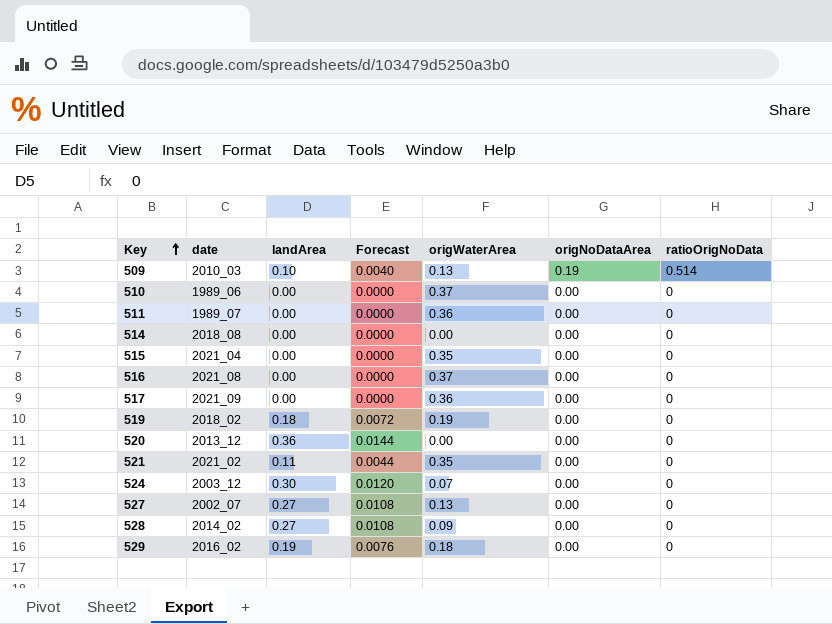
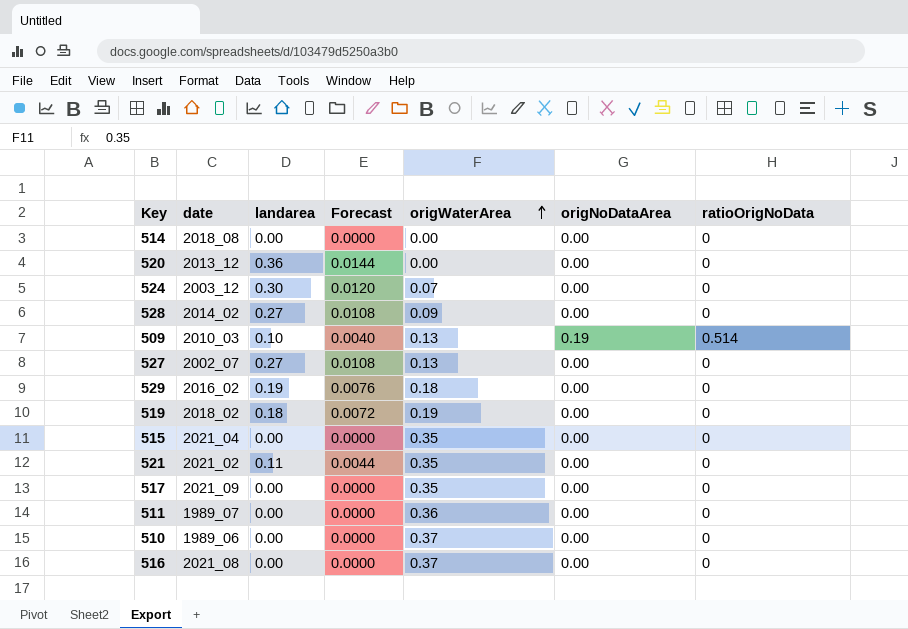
row order: Key ascending -> origWaterArea ascending
column name: landArea -> landarea
517 | origWaterArea: 0.36 -> 0.35

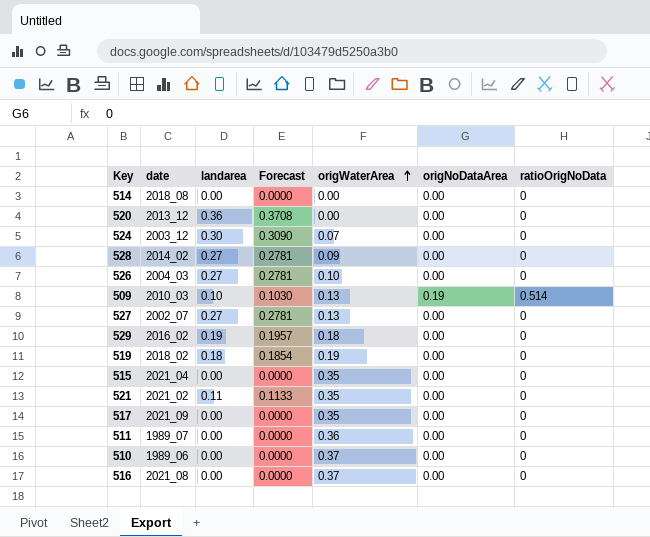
column Forecast | formula: [landarea] * 0.04 -> [landarea] * 1.03
row 526: none -> 2004_03 | 0.27 | 0.2781 | 0.10 | 0.00 | 0

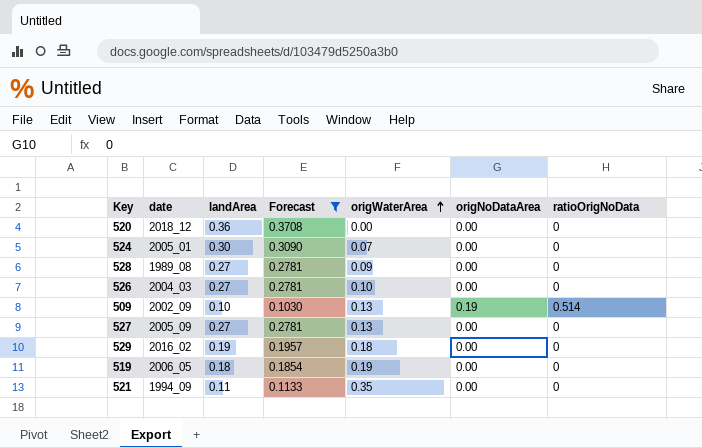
filter: none -> Forecast != 0.0000
column name: landarea -> landArea
520 | date: 2013_12 -> 2018_12
524 | date: 2003_12 -> 2005_01
528 | date: 2014_02 -> 1989_08
509 | date: 2010_03 -> 2002_09
527 | date: 2002_07 -> 2005_09
519 | date: 2018_02 -> 2006_05
521 | date: 2021_02 -> 1994_09

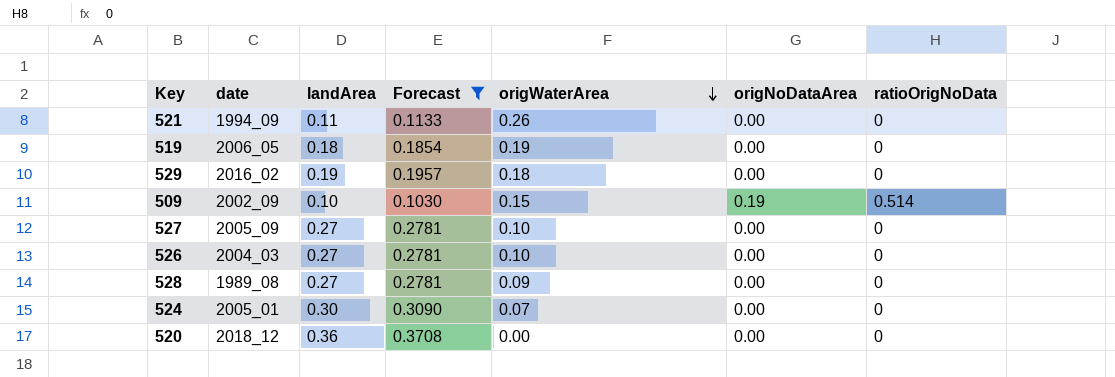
row order: origWaterArea ascending -> origWaterArea descending
521 | origWaterArea: 0.35 -> 0.26
509 | origWaterArea: 0.13 -> 0.15
527 | origWaterArea: 0.13 -> 0.10

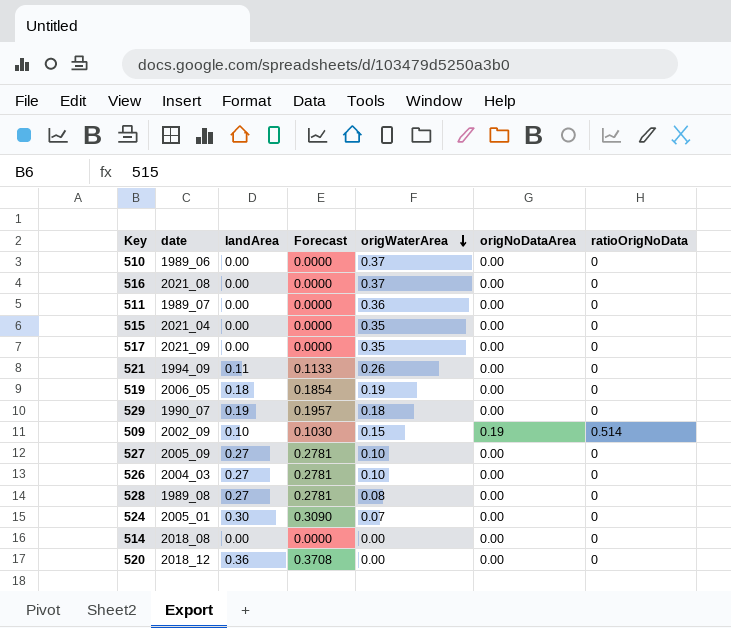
filter: Forecast != 0.0000 -> none
529 | date: 2016_02 -> 1990_07
528 | origWaterArea: 0.09 -> 0.08

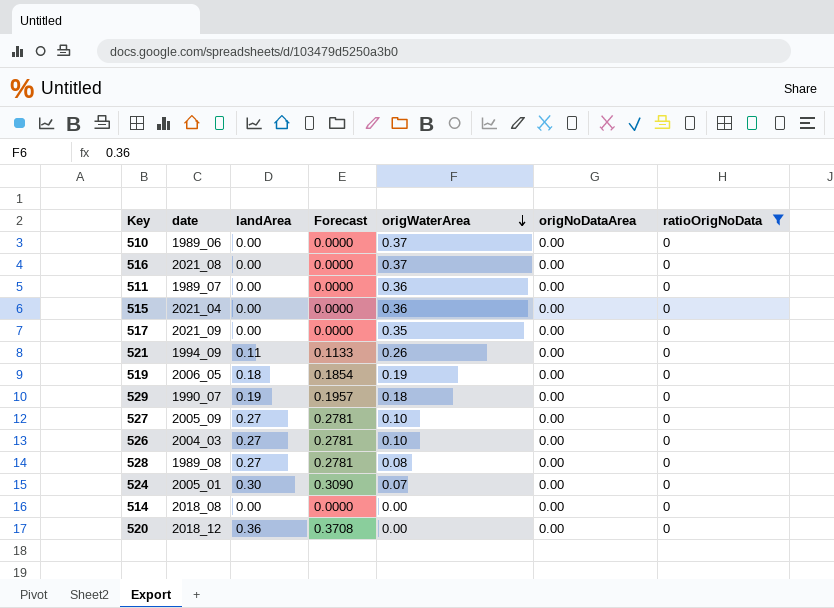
filter: none -> ratioOrigNoData = 0
515 | origWaterArea: 0.35 -> 0.36

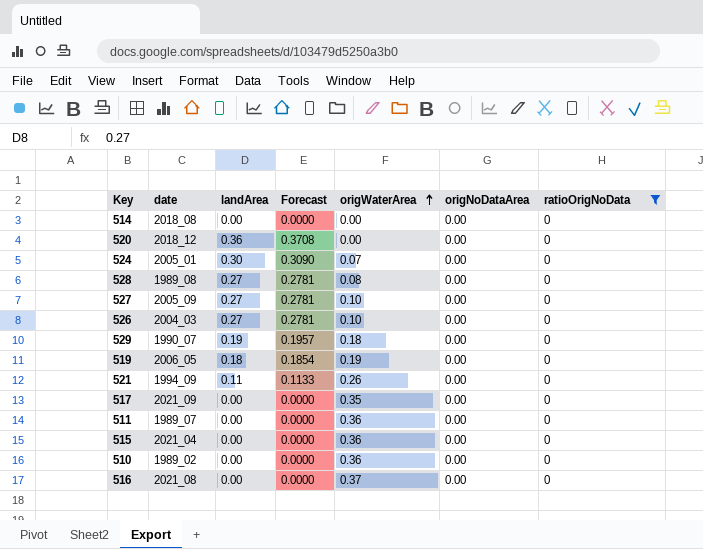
row order: origWaterArea descending -> origWaterArea ascending
510 | date: 1989_06 -> 1989_02
510 | origWaterArea: 0.37 -> 0.36

